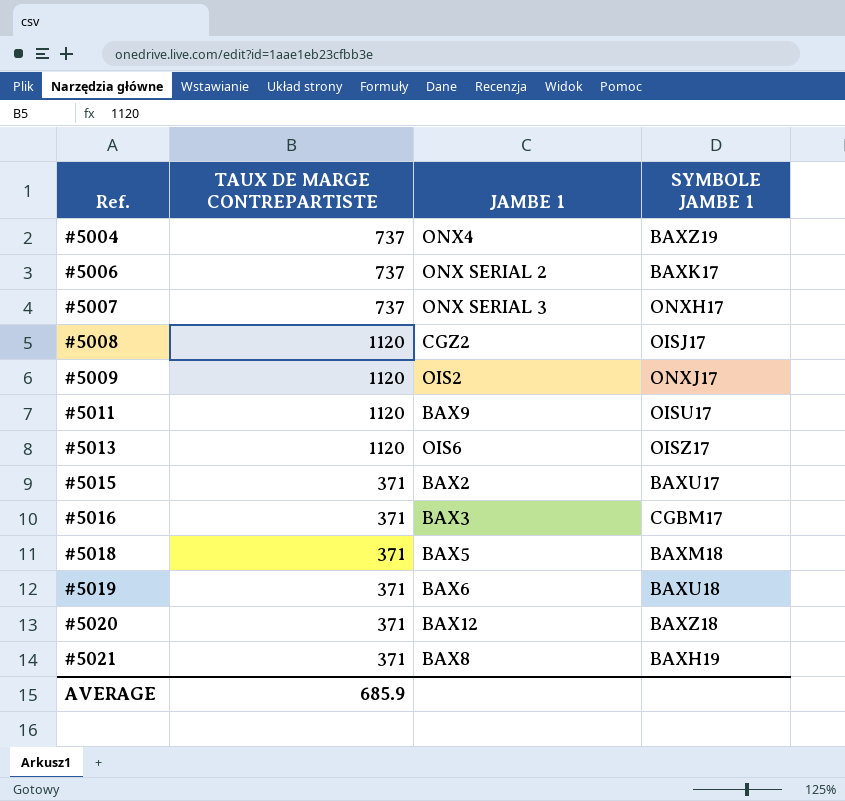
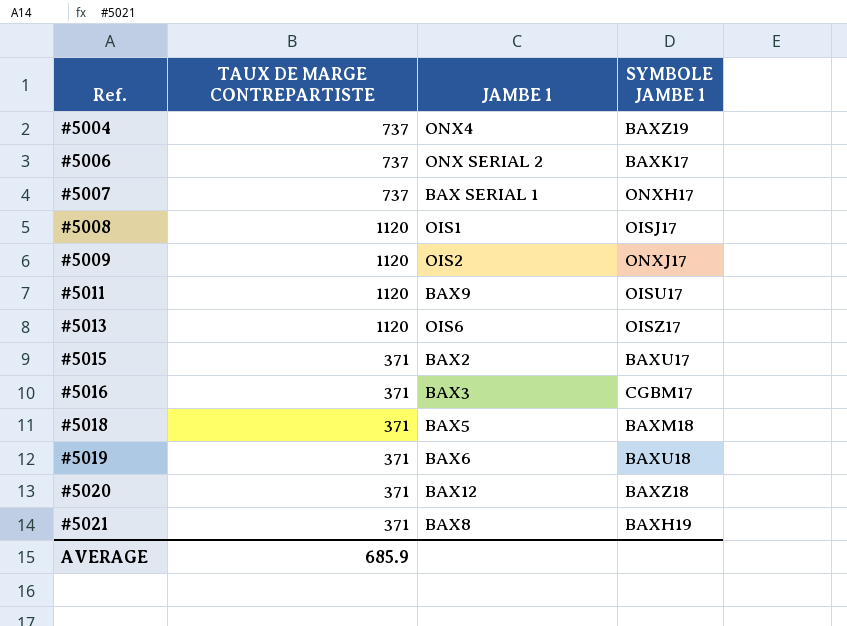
#5007 | JAMBE 1: ONX SERIAL 3 -> BAX SERIAL 1
#5008 | JAMBE 1: CGZ2 -> OIS1

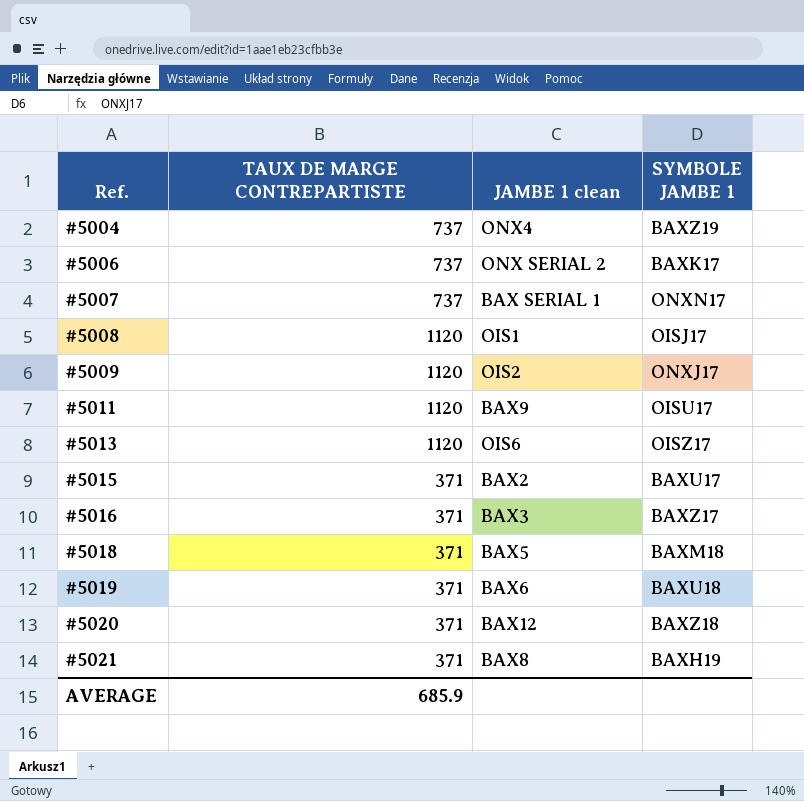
column name: JAMBE 1 -> JAMBE 1 clean
#5007 | SYMBOLE JAMBE 1: ONXH17 -> ONXN17
#5016 | SYMBOLE JAMBE 1: CGBM17 -> BAXZ17

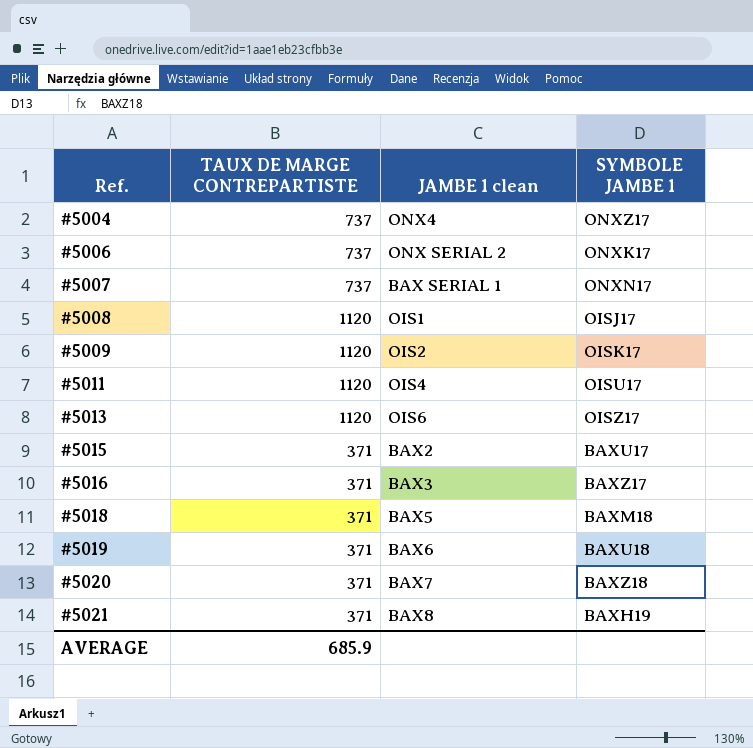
#5004 | SYMBOLE JAMBE 1: BAXZ19 -> ONXZ17
#5006 | SYMBOLE JAMBE 1: BAXK17 -> ONXK17
#5009 | SYMBOLE JAMBE 1: ONXJ17 -> OISK17
#5011 | JAMBE 1 clean: BAX9 -> OIS4
#5020 | JAMBE 1 clean: BAX12 -> BAX7

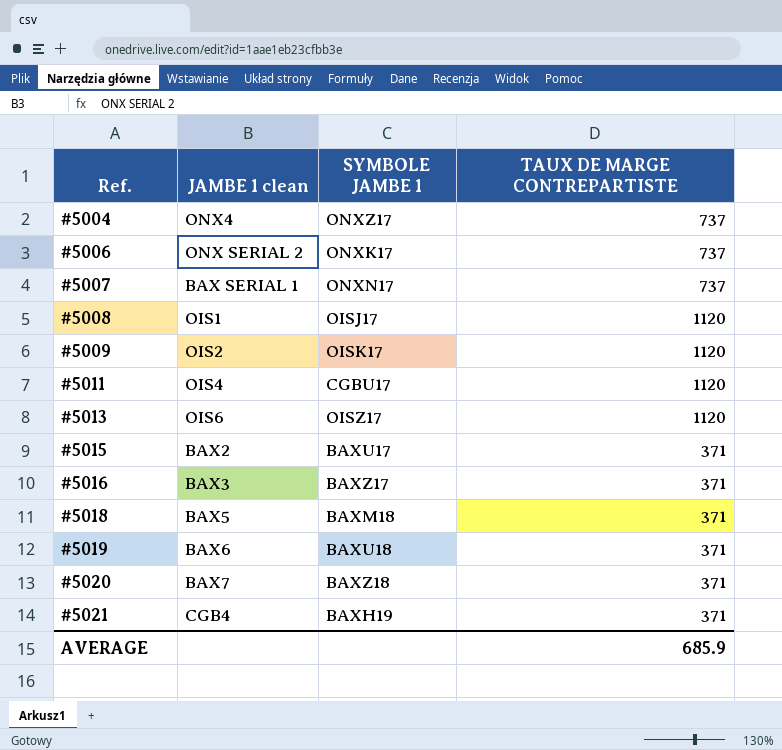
column TAUX DE MARGE CONTREPARTISTE | position: 2 -> 4
#5011 | SYMBOLE JAMBE 1: OISU17 -> CGBU17
#5021 | JAMBE 1 clean: BAX8 -> CGB4

